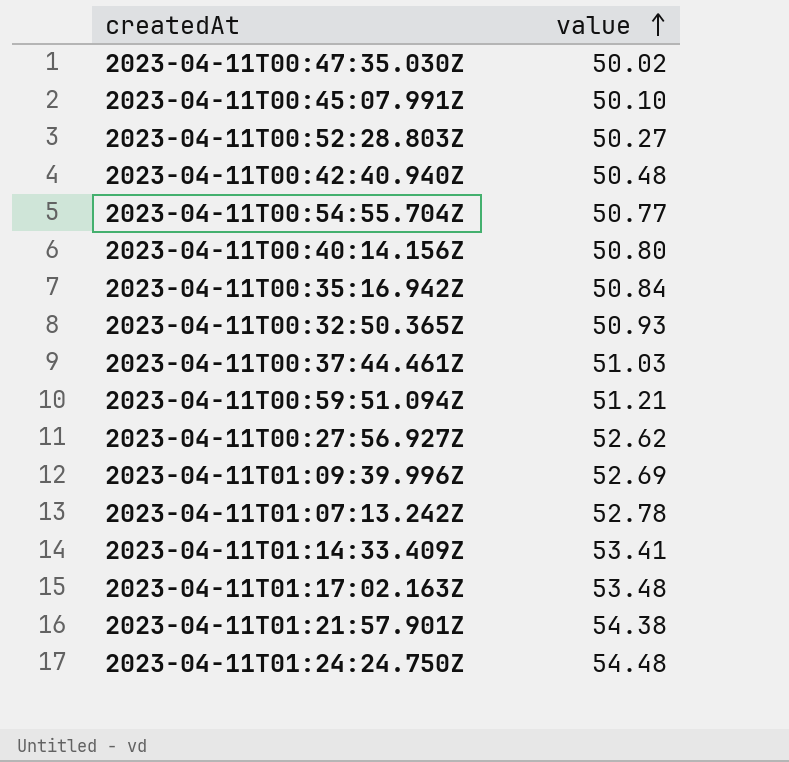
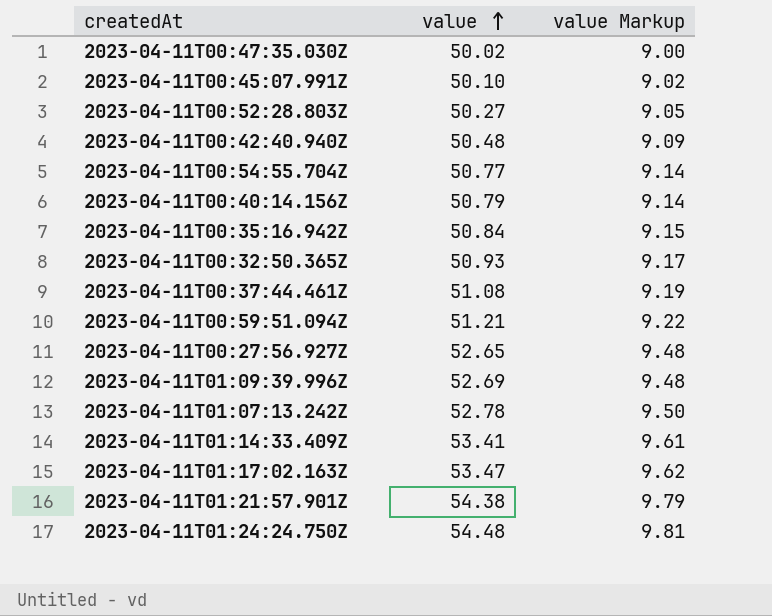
column value Markup | formula: none -> [value] * 0.18
2023-04-11T00:40:14.156Z | value: 50.80 -> 50.79
2023-04-11T00:37:44.461Z | value: 51.03 -> 51.08
2023-04-11T00:27:56.927Z | value: 52.62 -> 52.65
2023-04-11T01:17:02.163Z | value: 53.48 -> 53.47

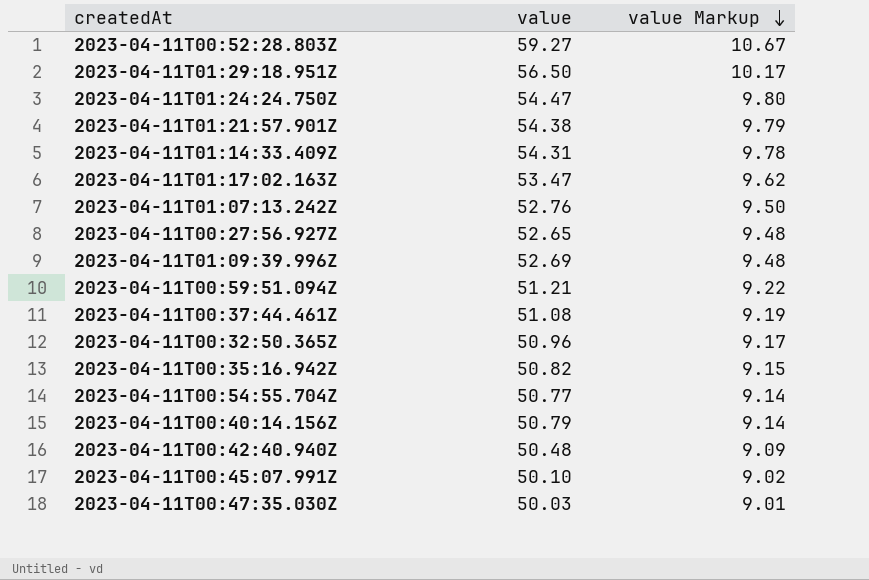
row order: value ascending -> value Markup descending
2023-04-11T00:52:28.803Z | value: 50.27 -> 59.27
2023-04-11T00:52:28.803Z | value Markup: 9.05 -> 10.67
row 2023-04-11T01:29:18.951Z: none -> 56.50 | 10.17
2023-04-11T01:24:24.750Z | value: 54.48 -> 54.47
2023-04-11T01:24:24.750Z | value Markup: 9.81 -> 9.80
2023-04-11T01:14:33.409Z | value: 53.41 -> 54.31
2023-04-11T01:14:33.409Z | value Markup: 9.61 -> 9.78
2023-04-11T01:07:13.242Z | value: 52.78 -> 52.76
2023-04-11T00:32:50.365Z | value: 50.93 -> 50.96
2023-04-11T00:35:16.942Z | value: 50.84 -> 50.82
2023-04-11T00:47:35.030Z | value: 50.02 -> 50.03
2023-04-11T00:47:35.030Z | value Markup: 9.00 -> 9.01

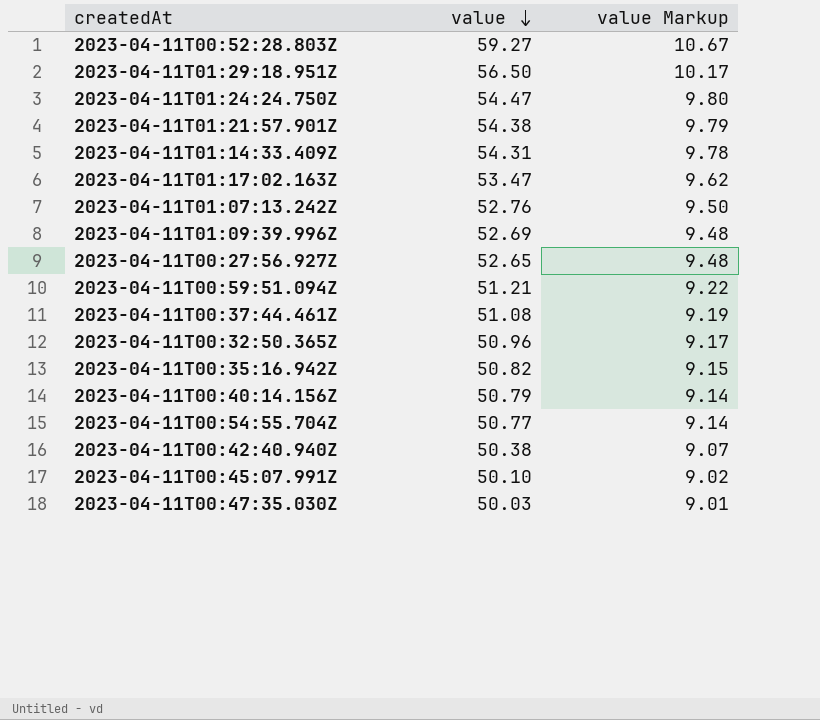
row order: value Markup descending -> value descending
2023-04-11T00:42:40.940Z | value: 50.48 -> 50.38
2023-04-11T00:42:40.940Z | value Markup: 9.09 -> 9.07

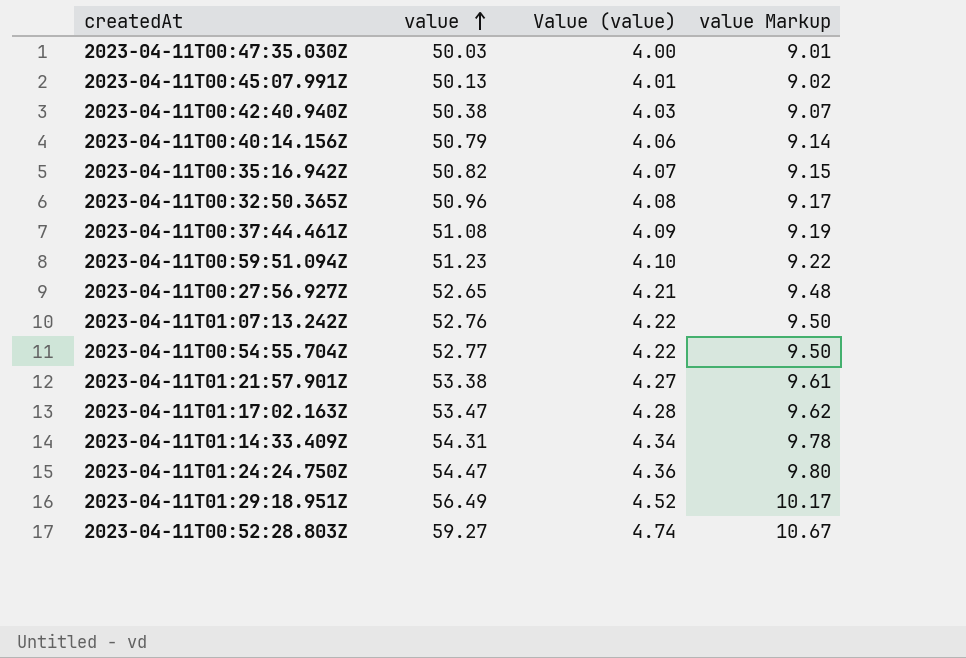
row order: value descending -> value ascending
column Value (value) | formula: none -> [value] * 0.08
row 2023-04-11T01:09:39.996Z: 52.69 | 9.48 -> none
2023-04-11T00:45:07.991Z | value: 50.10 -> 50.13
2023-04-11T00:59:51.094Z | value: 51.21 -> 51.23
2023-04-11T00:54:55.704Z | value: 50.77 -> 52.77
2023-04-11T00:54:55.704Z | value Markup: 9.14 -> 9.50
2023-04-11T01:21:57.901Z | value: 54.38 -> 53.38
2023-04-11T01:21:57.901Z | value Markup: 9.79 -> 9.61
2023-04-11T01:29:18.951Z | value: 56.50 -> 56.49

